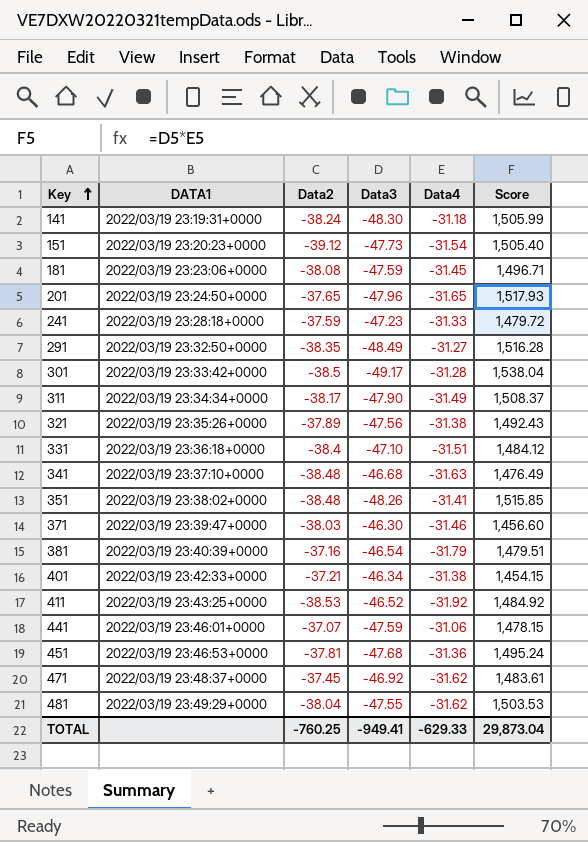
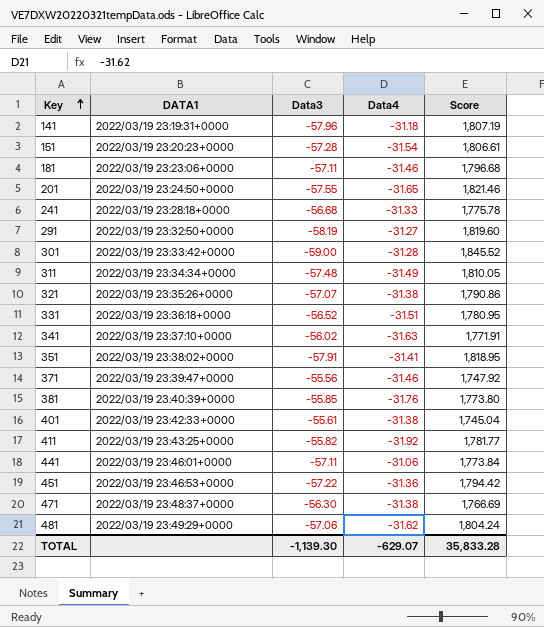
column Data2 | position: 3 -> none
141 | Data3: -48.30 -> -57.96
141 | Score: 1,505.99 -> 1,807.19
151 | Data3: -47.73 -> -57.28
151 | Score: 1,505.40 -> 1,806.61
181 | Data3: -47.59 -> -57.11
181 | Data4: -31.45 -> -31.46
181 | Score: 1,496.71 -> 1,796.68
201 | Data3: -47.96 -> -57.55
201 | Score: 1,517.93 -> 1,821.46
241 | Data3: -47.23 -> -56.68
241 | Score: 1,479.72 -> 1,775.78
291 | Data3: -48.49 -> -58.19
291 | Score: 1,516.28 -> 1,819.60
301 | Data3: -49.17 -> -59.00
301 | Score: 1,538.04 -> 1,845.52
311 | Data3: -47.90 -> -57.48
311 | Score: 1,508.37 -> 1,810.05
321 | Data3: -47.56 -> -57.07
321 | Score: 1,492.43 -> 1,790.86
331 | Data3: -47.10 -> -56.52
331 | Score: 1,484.12 -> 1,780.95
341 | Data3: -46.68 -> -56.02
341 | Score: 1,476.49 -> 1,771.91
351 | Data3: -48.26 -> -57.91
351 | Score: 1,515.85 -> 1,818.95
371 | Data3: -46.30 -> -55.56
371 | Score: 1,456.60 -> 1,747.92
381 | Data3: -46.54 -> -55.85
381 | Data4: -31.79 -> -31.76
381 | Score: 1,479.51 -> 1,773.80
401 | Data3: -46.34 -> -55.61
401 | Score: 1,454.15 -> 1,745.04
411 | Data3: -46.52 -> -55.82
411 | Score: 1,484.92 -> 1,781.77
441 | Data3: -47.59 -> -57.11
441 | Score: 1,478.15 -> 1,773.84
451 | Data3: -47.68 -> -57.22
451 | Score: 1,495.24 -> 1,794.42
471 | Data3: -46.92 -> -56.30
471 | Data4: -31.62 -> -31.38
471 | Score: 1,483.61 -> 1,766.69
481 | Data3: -47.55 -> -57.06
481 | Score: 1,503.53 -> 1,804.24
TOTAL | Data3: -949.41 -> -1,139.30
TOTAL | Data4: -629.33 -> -629.07
TOTAL | Score: 29,873.04 -> 35,833.28

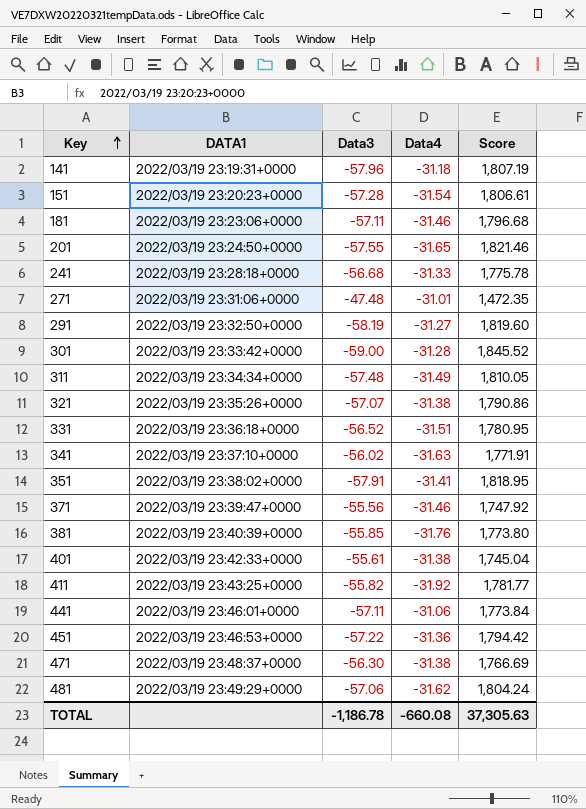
row 271: none -> 2022/03/19 23:31:06+0000 | -47.48 | -31.01 | 1,472.35
TOTAL | Data3: -1,139.30 -> -1,186.78
TOTAL | Data4: -629.07 -> -660.08
TOTAL | Score: 35,833.28 -> 37,305.63

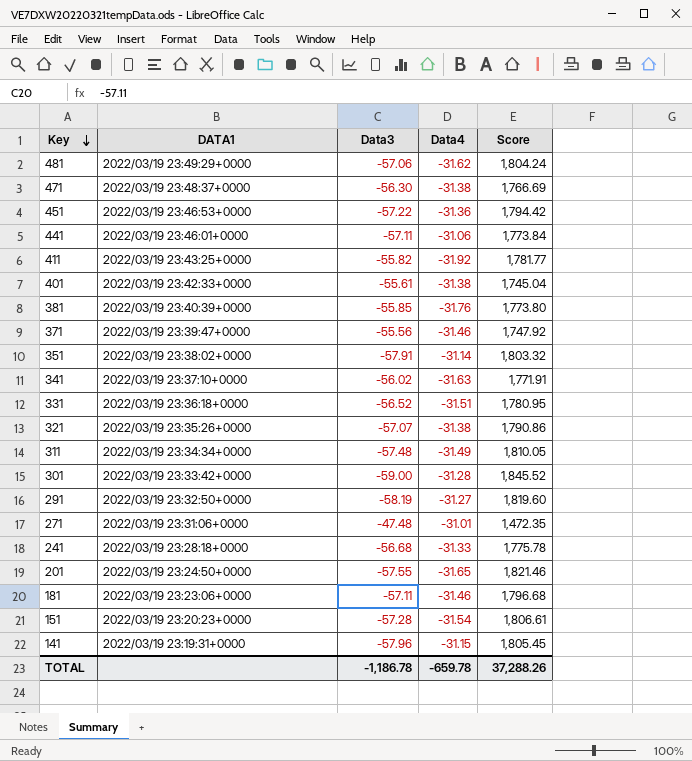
row order: Key ascending -> Key descending
351 | Data4: -31.41 -> -31.14
351 | Score: 1,818.95 -> 1,803.32
141 | Data4: -31.18 -> -31.15
141 | Score: 1,807.19 -> 1,805.45
TOTAL | Data4: -660.08 -> -659.78
TOTAL | Score: 37,305.63 -> 37,288.26

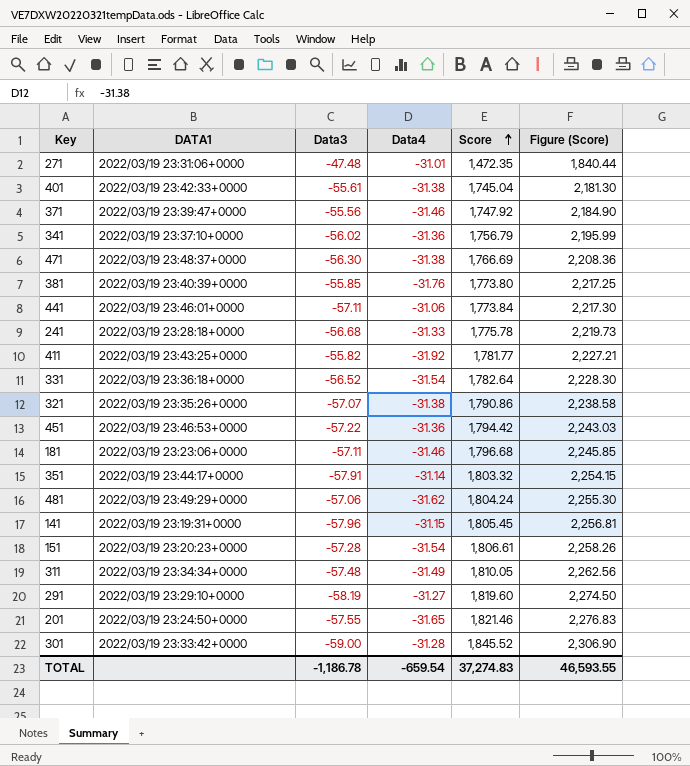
row order: Key descending -> Score ascending
column Figure (Score) | formula: none -> [Score] * 1.25
341 | Data4: -31.63 -> -31.36
341 | Score: 1,771.91 -> 1,756.79
331 | Data4: -31.51 -> -31.54
331 | Score: 1,780.95 -> 1,782.64
351 | DATA1: 2022/03/19 23:38:02+0000 -> 2022/03/19 23:44:17+0000
291 | DATA1: 2022/03/19 23:32:50+0000 -> 2022/03/19 23:29:10+0000
TOTAL | Data4: -659.78 -> -659.54
TOTAL | Score: 37,288.26 -> 37,274.83

